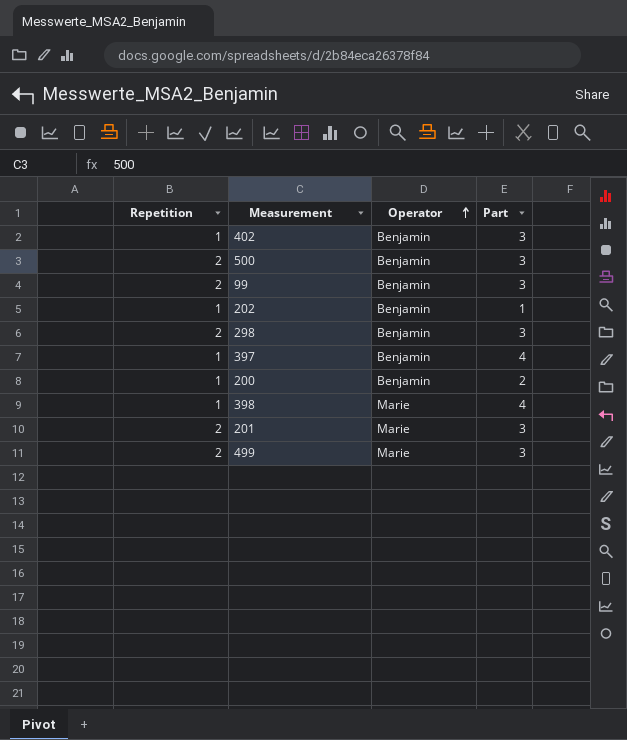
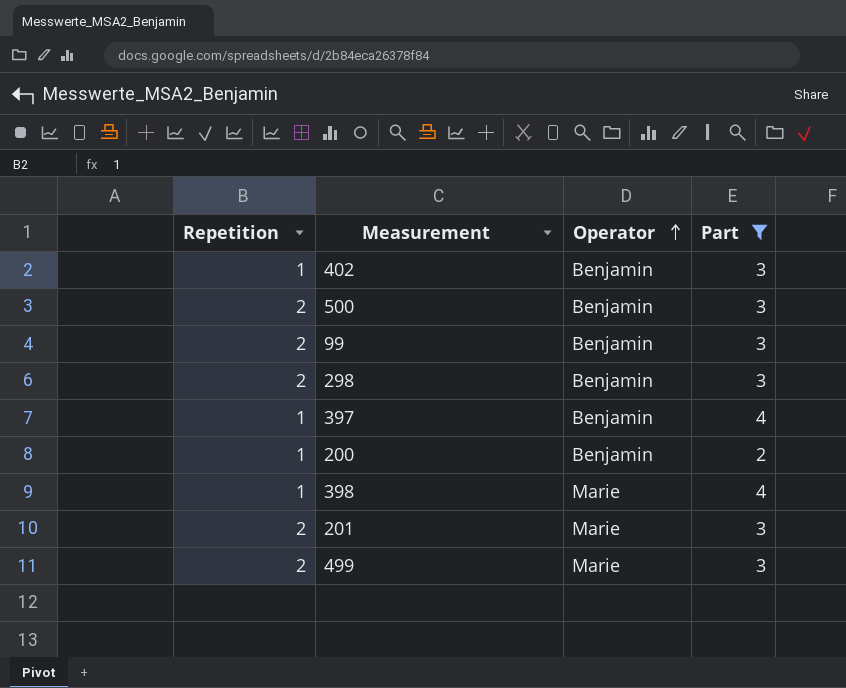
filter: none -> Part != 1

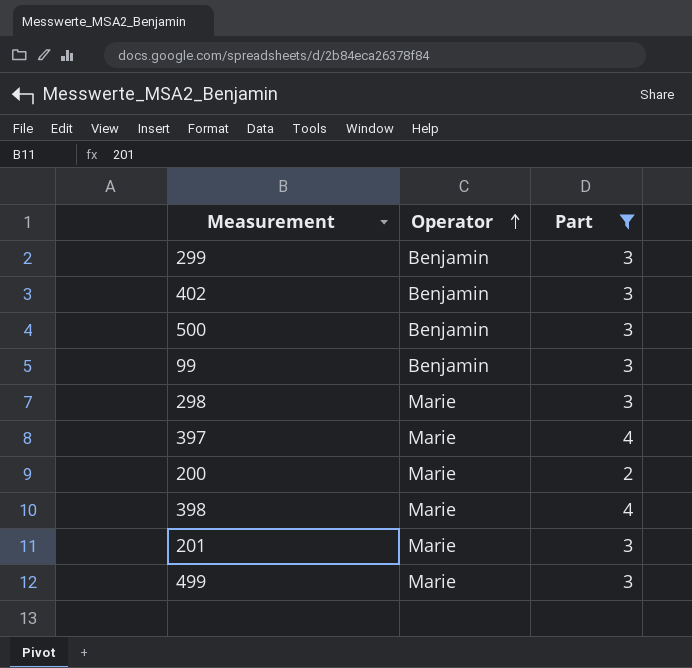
column Repetition | position: 1 -> none
row 299: none -> Benjamin | 3
298 | Operator: Benjamin -> Marie
397 | Operator: Benjamin -> Marie
200 | Operator: Benjamin -> Marie

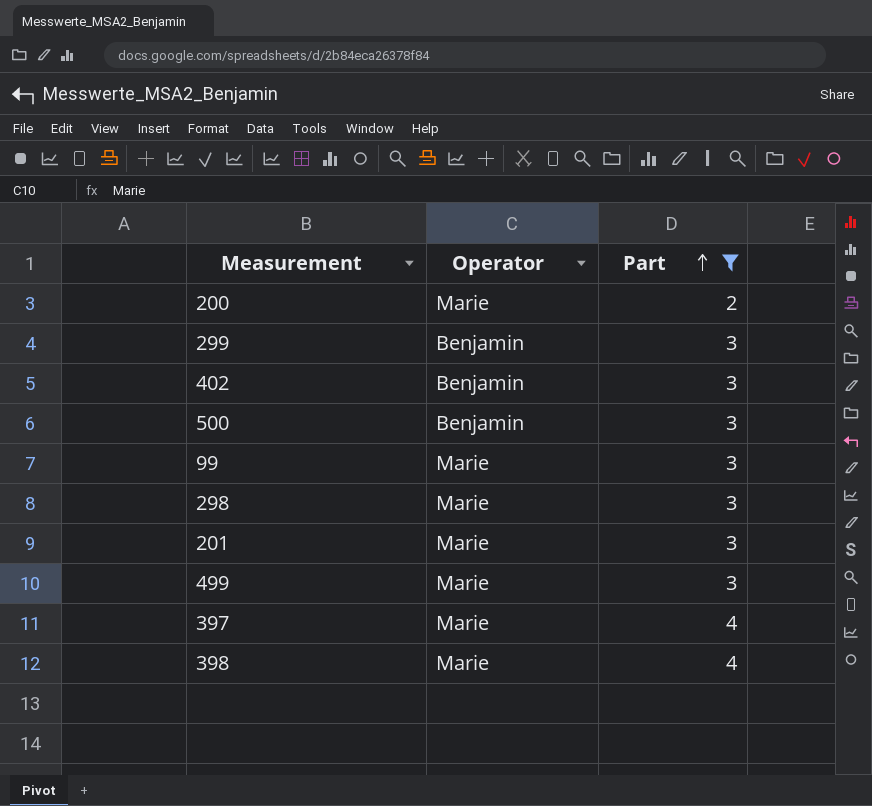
row order: Operator ascending -> Part ascending
99 | Operator: Benjamin -> Marie

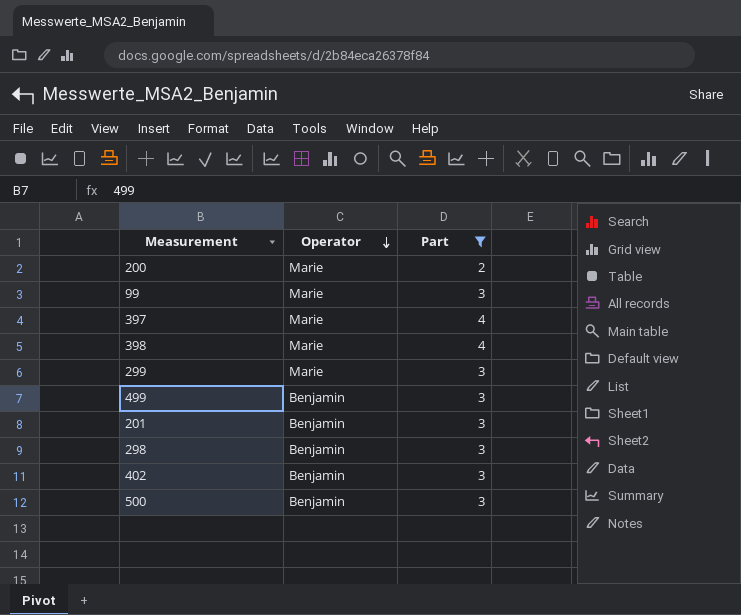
row order: Part ascending -> Operator descending
299 | Operator: Benjamin -> Marie
499 | Operator: Marie -> Benjamin
201 | Operator: Marie -> Benjamin
298 | Operator: Marie -> Benjamin

